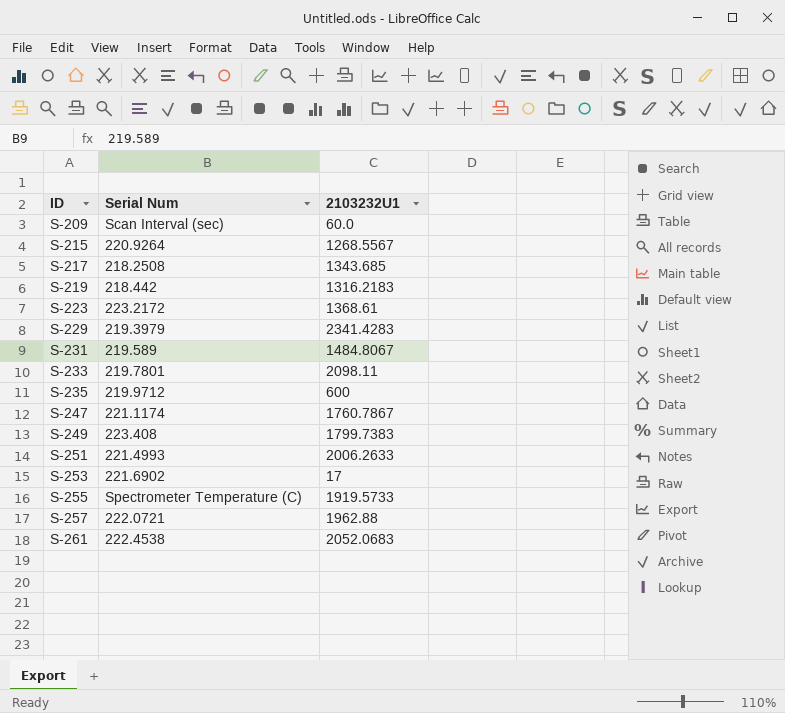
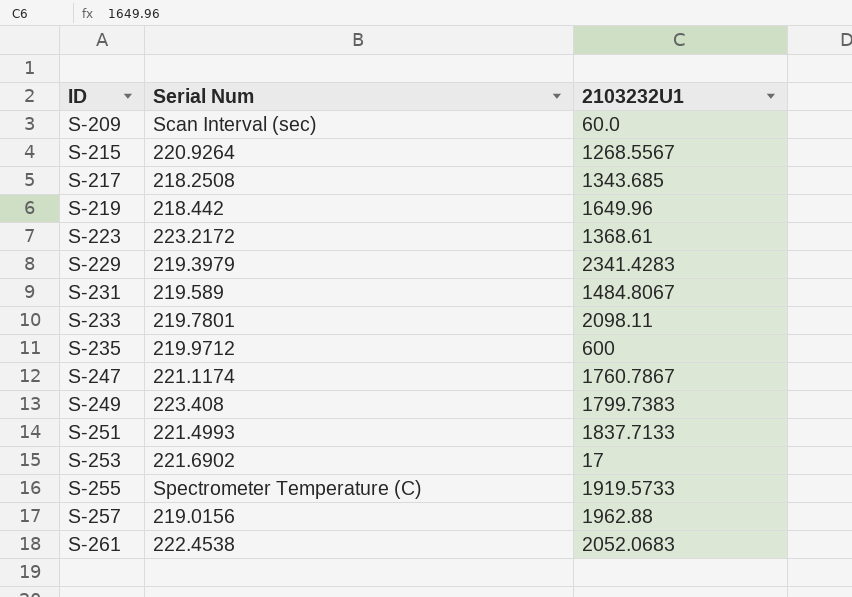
S-219 | 2103232U1: 1316.2183 -> 1649.96
S-251 | 2103232U1: 2006.2633 -> 1837.7133
S-257 | Serial Num: 222.0721 -> 219.0156

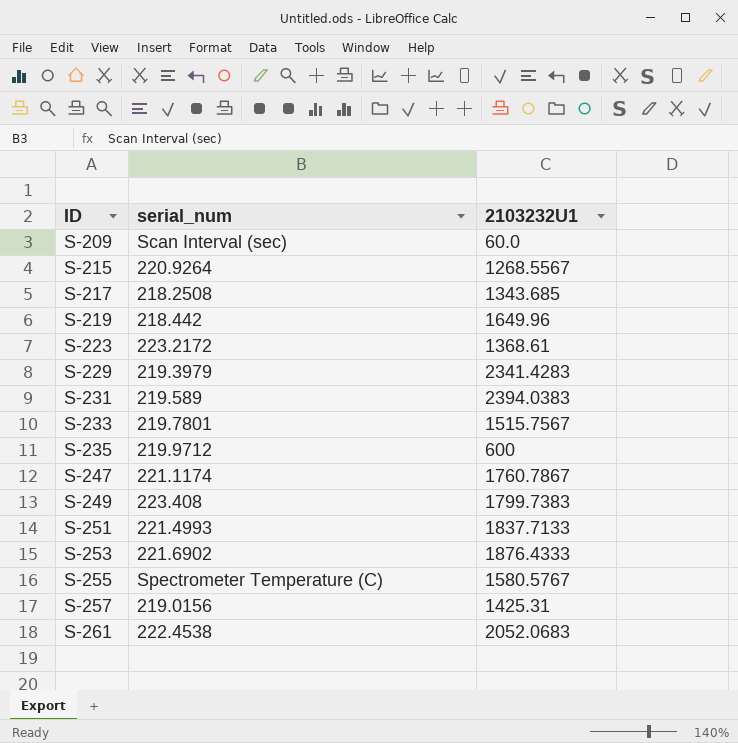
column name: Serial Num -> serial_num
S-231 | 2103232U1: 1484.8067 -> 2394.0383
S-233 | 2103232U1: 2098.11 -> 1515.7567
S-253 | 2103232U1: 17 -> 1876.4333
S-255 | 2103232U1: 1919.5733 -> 1580.5767
S-257 | 2103232U1: 1962.88 -> 1425.31

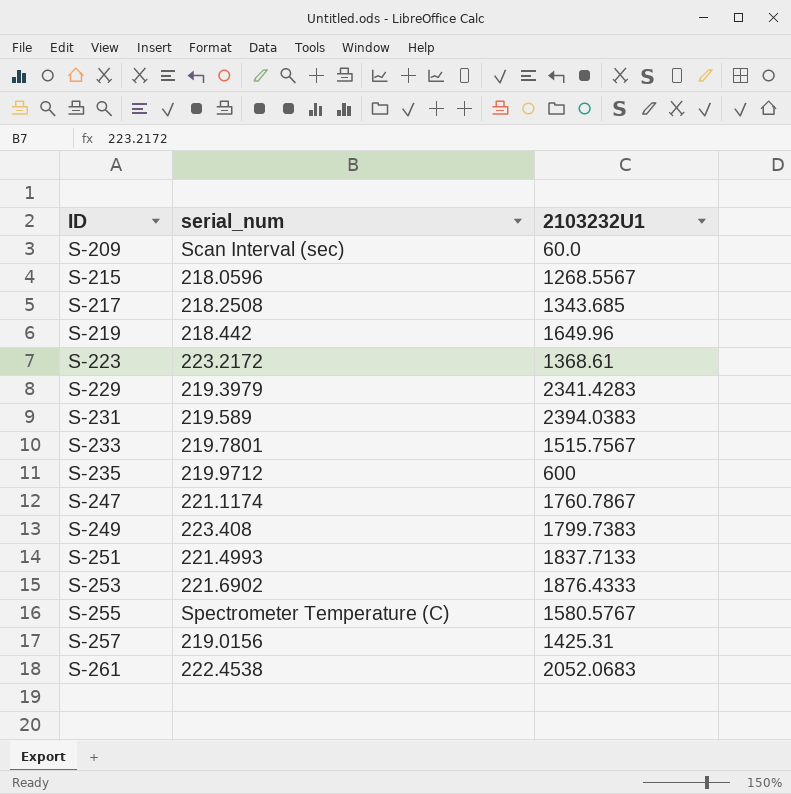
S-215 | serial_num: 220.9264 -> 218.0596

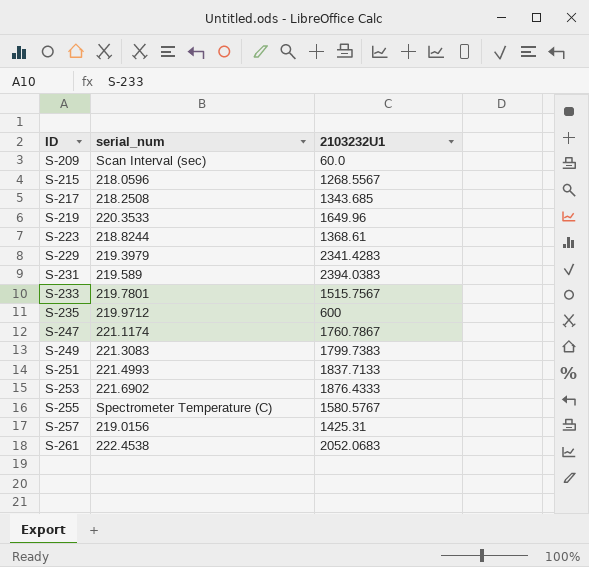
S-219 | serial_num: 218.442 -> 220.3533
S-223 | serial_num: 223.2172 -> 218.8244
S-249 | serial_num: 223.408 -> 221.3083

